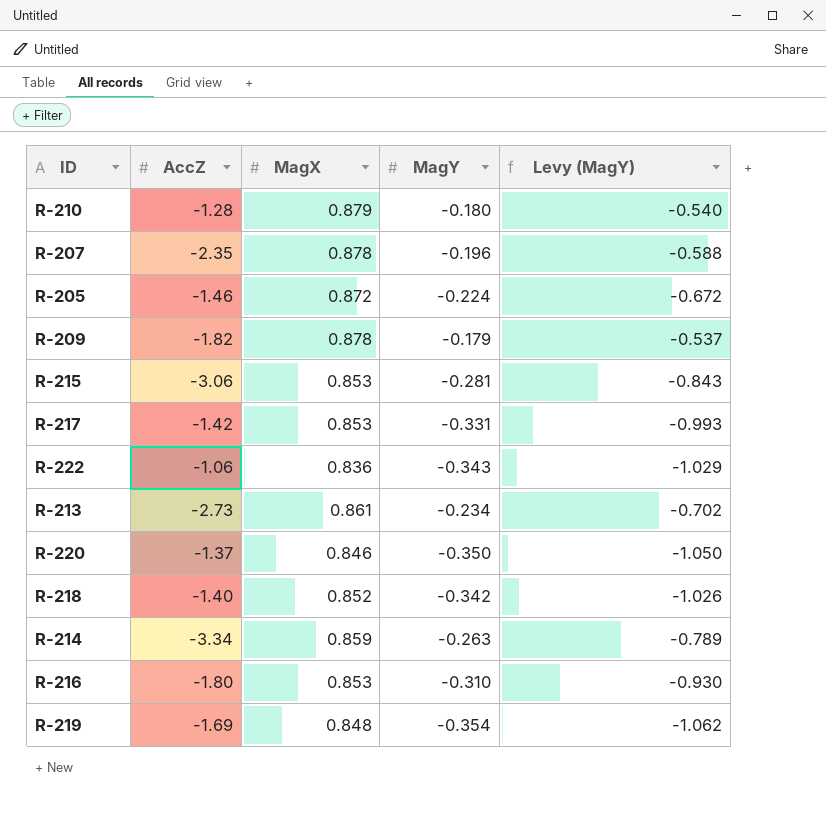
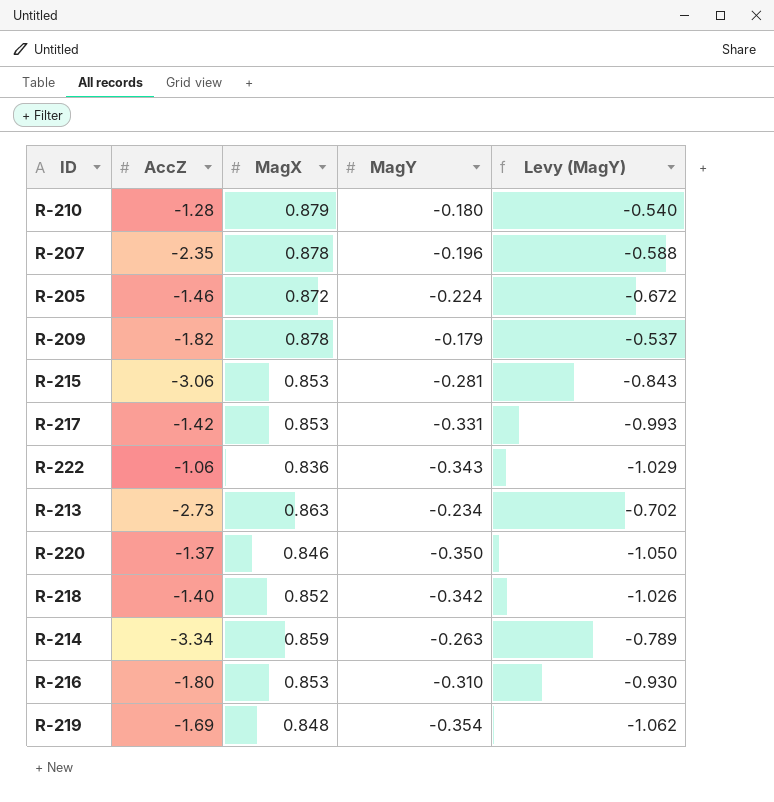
R-213 | MagX: 0.861 -> 0.863

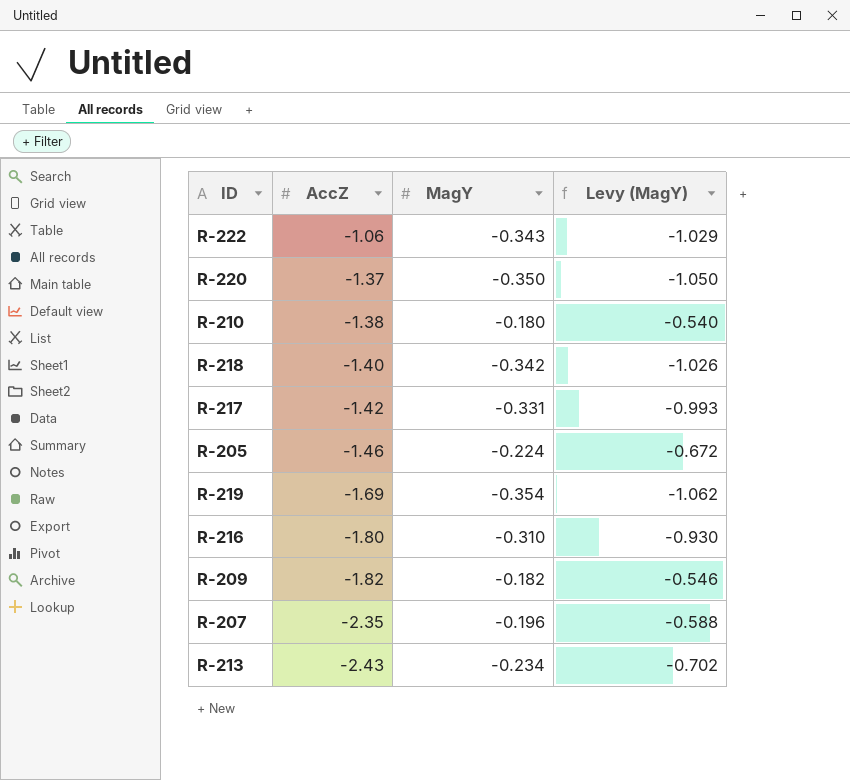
row order: none -> AccZ descending
column MagX | position: 3 -> none
row R-215: -3.06 | 0.853 | -0.281 | -0.843 -> none
row R-214: -3.34 | 0.859 | -0.263 | -0.789 -> none
R-210 | AccZ: -1.28 -> -1.38
R-209 | MagY: -0.179 -> -0.182
R-209 | Levy (MagY): -0.537 -> -0.546
R-213 | AccZ: -2.73 -> -2.43

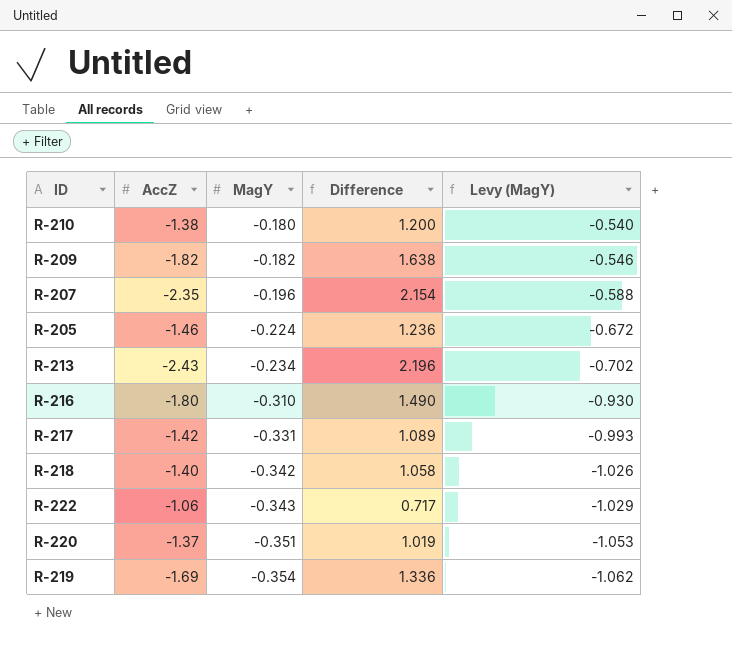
row order: AccZ descending -> MagY descending
column Difference | formula: none -> [MagY] - [AccZ]
R-220 | MagY: -0.350 -> -0.351
R-220 | Levy (MagY): -1.050 -> -1.053

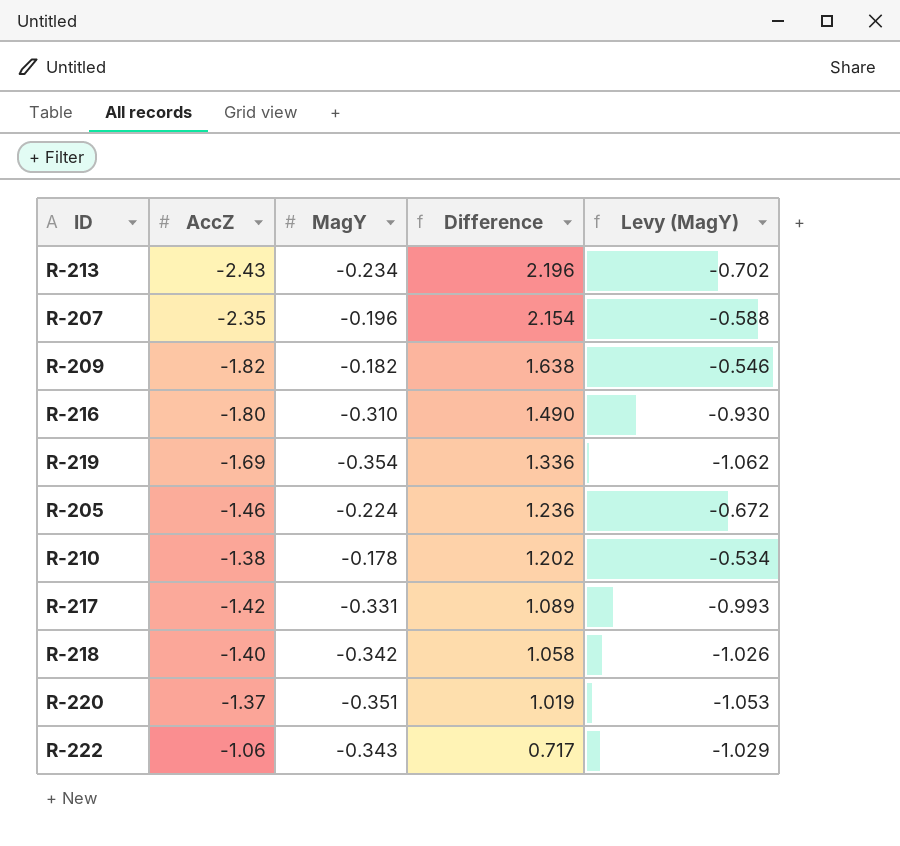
row order: MagY descending -> Difference descending
R-210 | MagY: -0.180 -> -0.178
R-210 | Difference: 1.200 -> 1.202
R-210 | Levy (MagY): -0.540 -> -0.534

